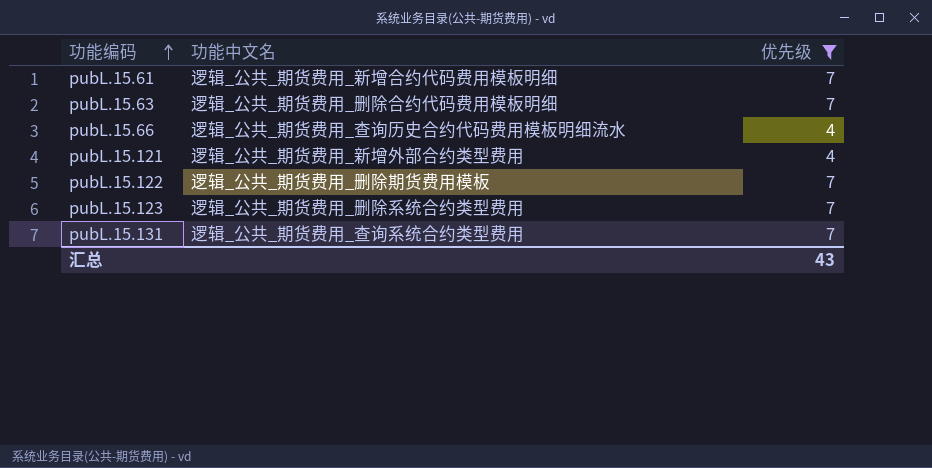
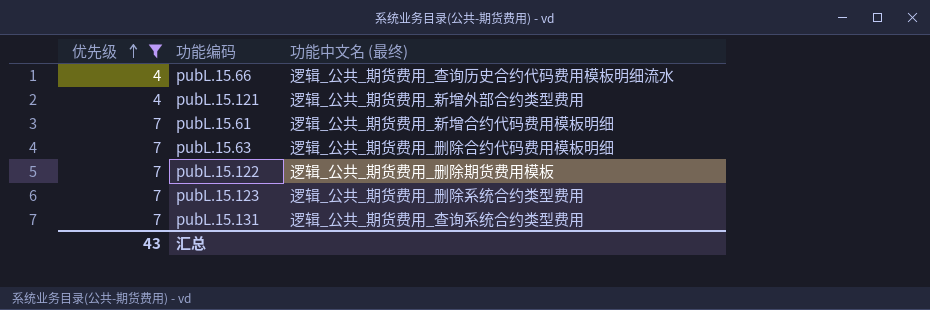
row order: 功能编码 ascending -> 优先级 ascending
column 优先级 | position: 3 -> 1
column name: 功能中文名 -> 功能中文名 (最终)

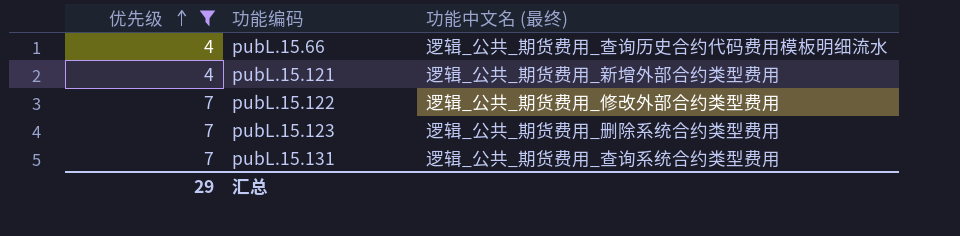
row pubL.15.61: 7 | 逻辑_公共_期货费用_新增合约代码费用模板明细 -> none
row pubL.15.63: 7 | 逻辑_公共_期货费用_删除合约代码费用模板明细 -> none
pubL.15.122 | 功能中文名 (最终): 逻辑_公共_期货费用_删除期货费用模板 -> 逻辑_公共_期货费用_修改外部合约类型费用
汇总 | 优先级: 43 -> 29

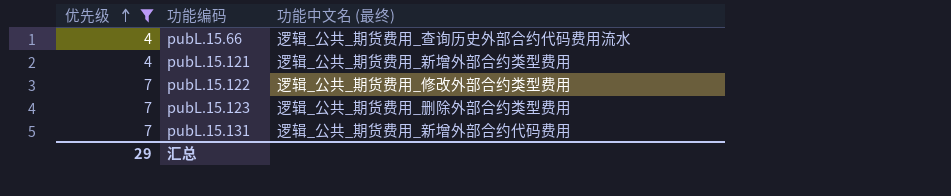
pubL.15.66 | 功能中文名 (最终): 逻辑_公共_期货费用_查询历史合约代码费用模板明细流水 -> 逻辑_公共_期货费用_查询历史外部合约代码费用流水
pubL.15.123 | 功能中文名 (最终): 逻辑_公共_期货费用_删除系统合约类型费用 -> 逻辑_公共_期货费用_删除外部合约类型费用
pubL.15.131 | 功能中文名 (最终): 逻辑_公共_期货费用_查询系统合约类型费用 -> 逻辑_公共_期货费用_新增外部合约代码费用

